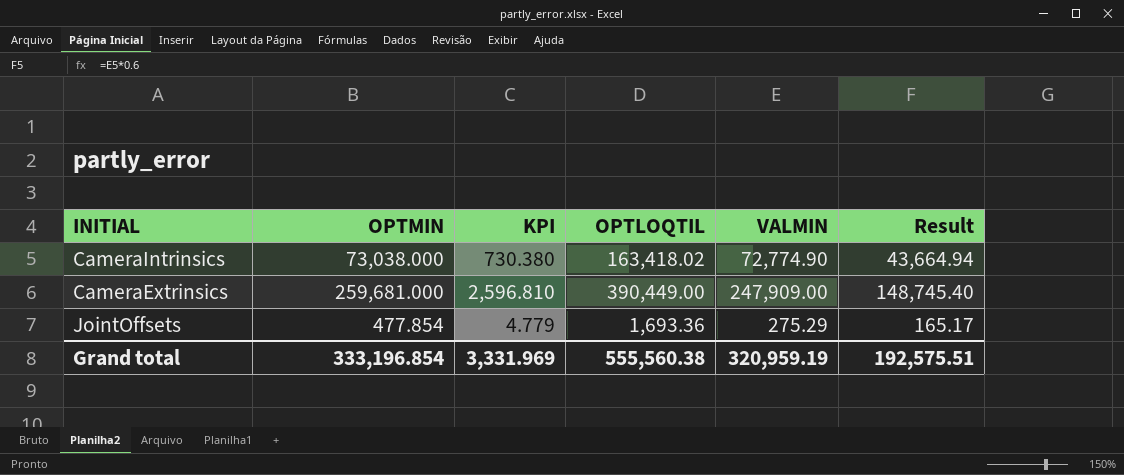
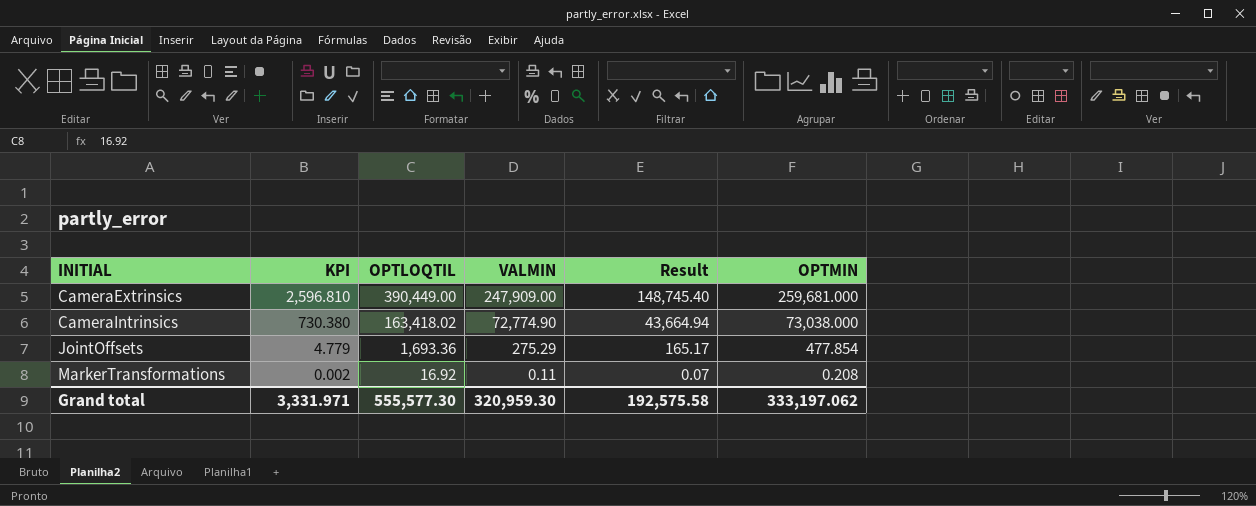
row order: none -> INITIAL ascending
column OPTMIN | position: 2 -> 6
row MarkerTransformations: none -> 0.002 | 16.92 | 0.11 | 0.07 | 0.208
Grand total | KPI: 3,331.969 -> 3,331.971
Grand total | OPTLOQTIL: 555,560.38 -> 555,577.30
Grand total | VALMIN: 320,959.19 -> 320,959.30
Grand total | Result: 192,575.51 -> 192,575.58
Grand total | OPTMIN: 333,196.854 -> 333,197.062

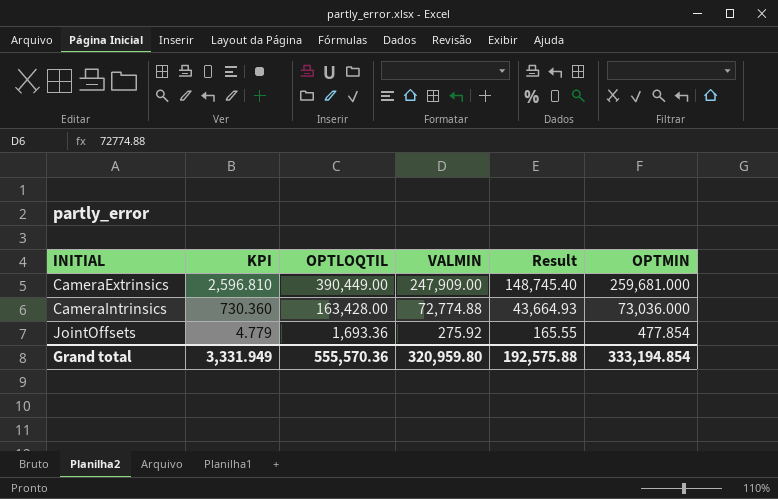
row MarkerTransformations: 0.002 | 16.92 | 0.11 | 0.07 | 0.208 -> none
CameraIntrinsics | KPI: 730.380 -> 730.360
CameraIntrinsics | OPTLOQTIL: 163,418.02 -> 163,428.00
CameraIntrinsics | VALMIN: 72,774.90 -> 72,774.88
CameraIntrinsics | Result: 43,664.94 -> 43,664.93
CameraIntrinsics | OPTMIN: 73,038.000 -> 73,036.000
JointOffsets | VALMIN: 275.29 -> 275.92
JointOffsets | Result: 165.17 -> 165.55
Grand total | KPI: 3,331.971 -> 3,331.949
Grand total | OPTLOQTIL: 555,577.30 -> 555,570.36
Grand total | VALMIN: 320,959.30 -> 320,959.80
Grand total | Result: 192,575.58 -> 192,575.88
Grand total | OPTMIN: 333,197.062 -> 333,194.854

